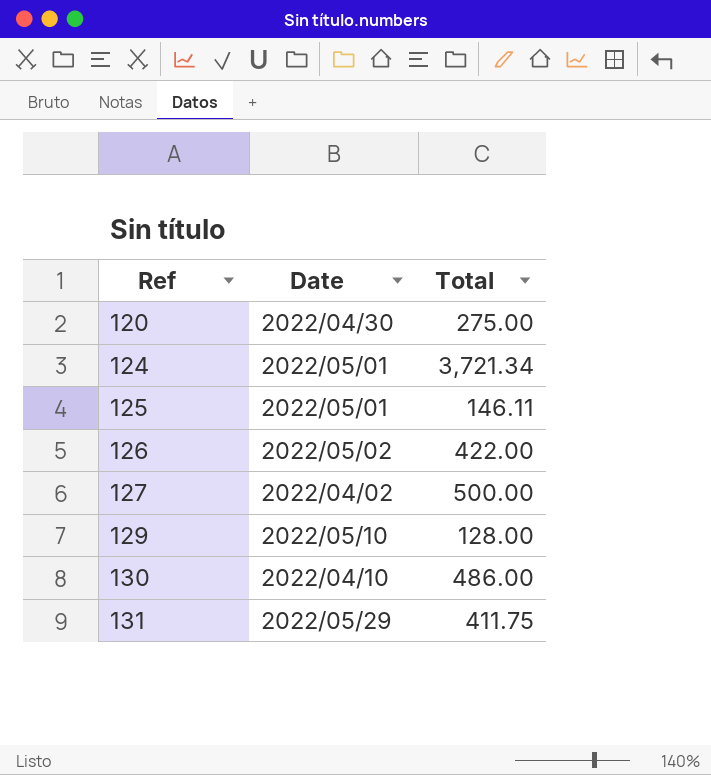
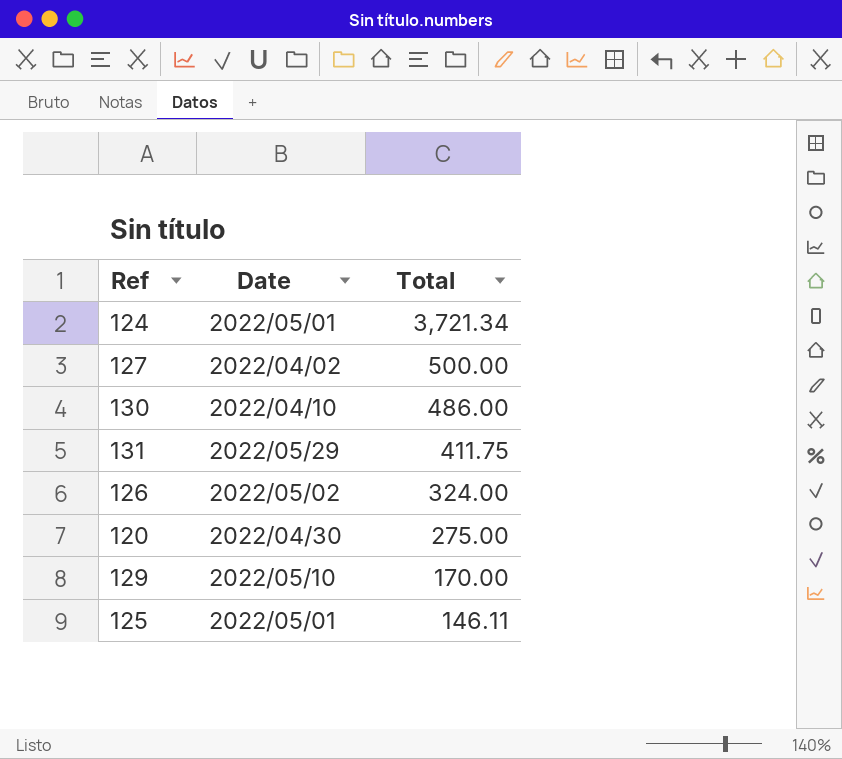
row order: Ref ascending -> Total descending
126 | Total: 422.00 -> 324.00
129 | Total: 128.00 -> 170.00

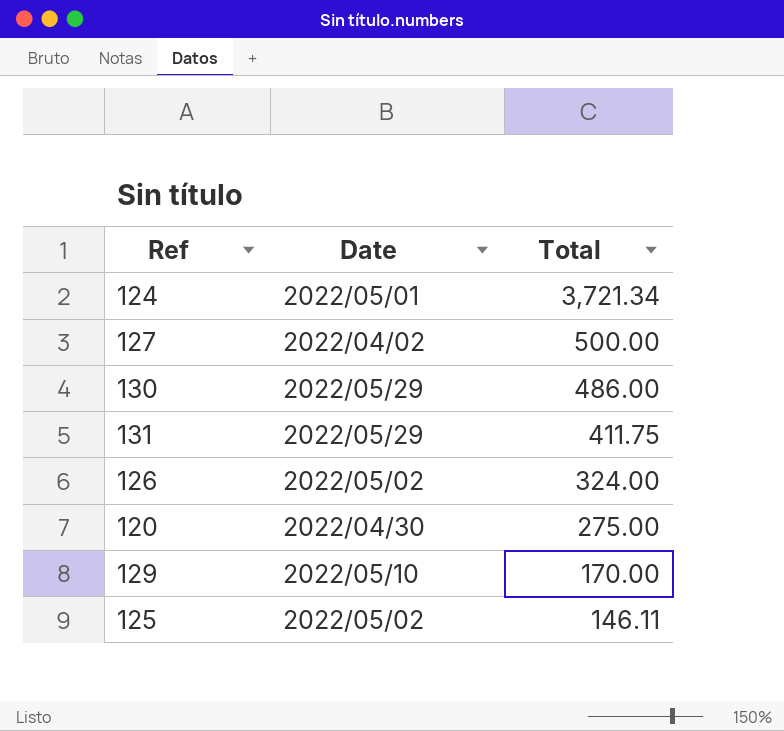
130 | Date: 2022/04/10 -> 2022/05/29
125 | Date: 2022/05/01 -> 2022/05/02

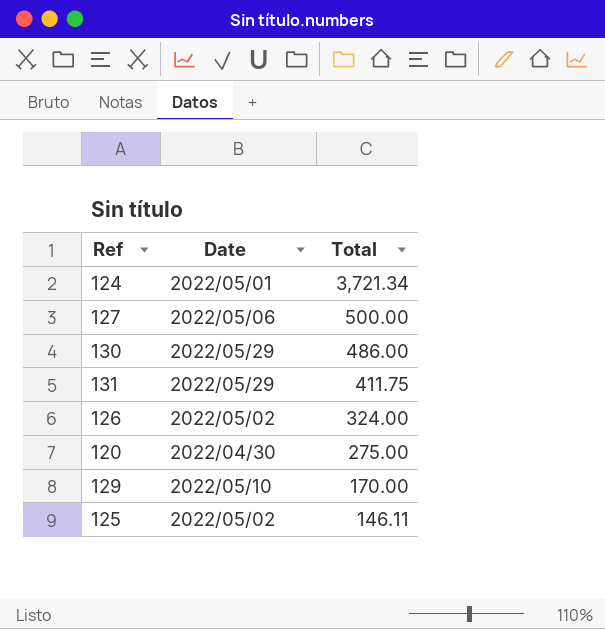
127 | Date: 2022/04/02 -> 2022/05/06

